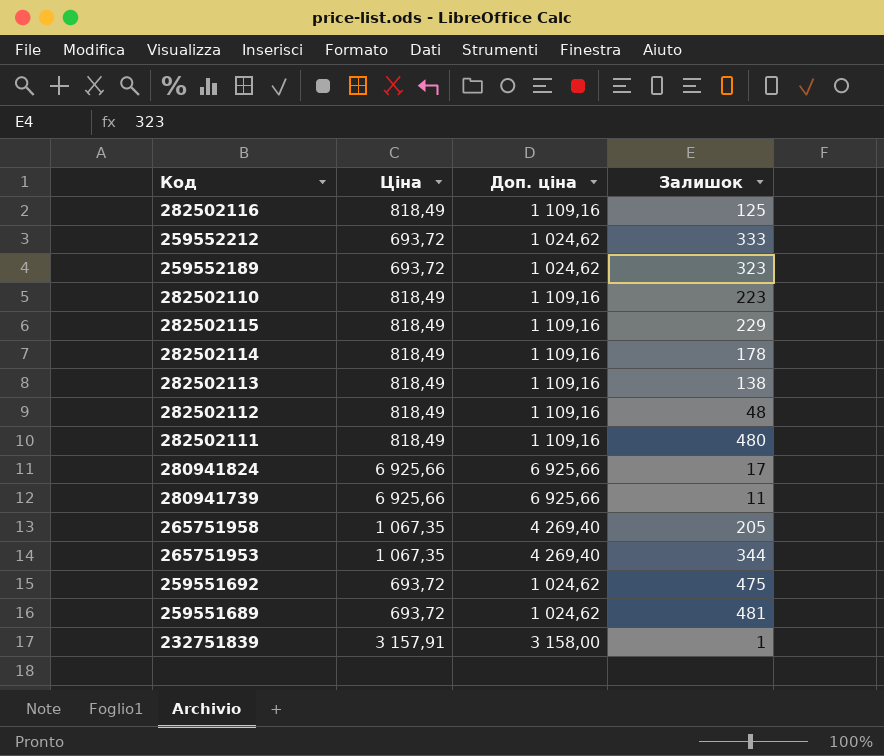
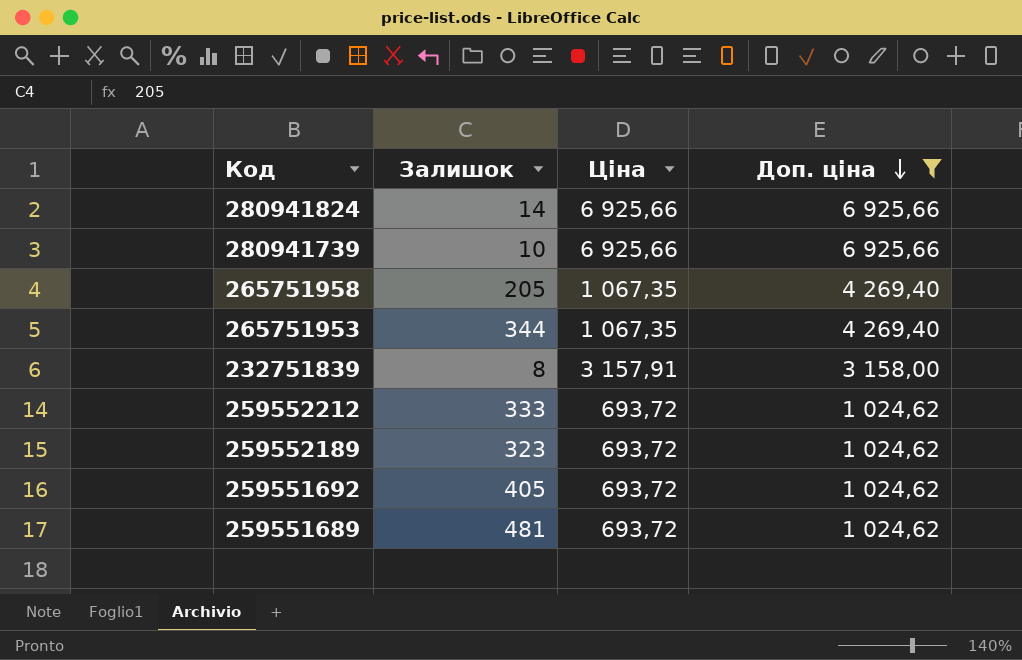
filter: none -> Доп. ціна != 1 109,16
row order: none -> Доп. ціна descending
column Залишок | position: 4 -> 2
280941824 | Залишок: 17 -> 14
280941739 | Залишок: 11 -> 10
232751839 | Залишок: 1 -> 8
259551692 | Залишок: 475 -> 405

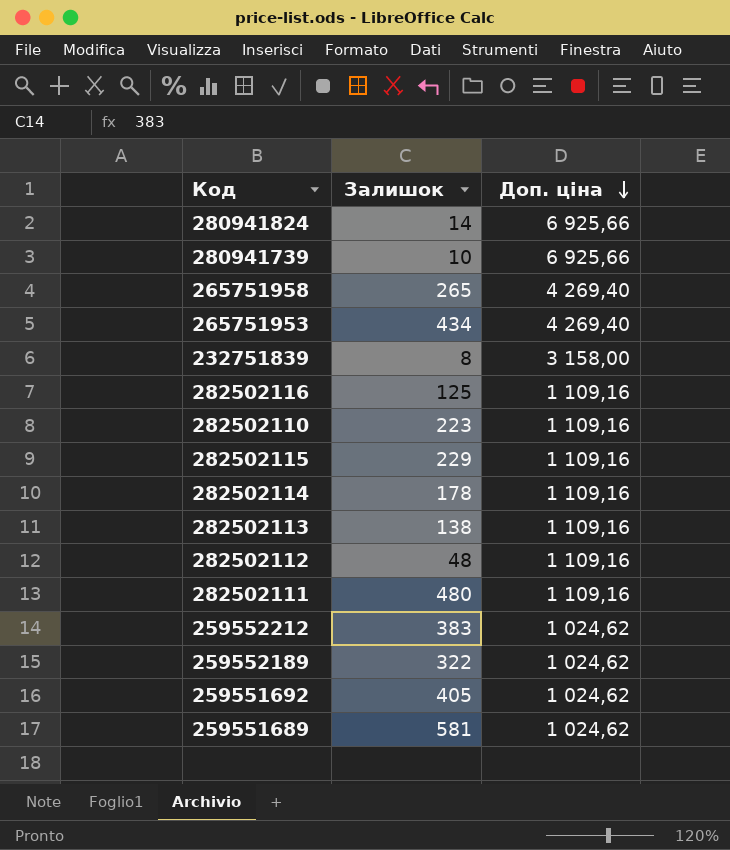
filter: Доп. ціна != 1 109,16 -> none
column Ціна | position: 3 -> none
265751958 | Залишок: 205 -> 265
265751953 | Залишок: 344 -> 434
259552212 | Залишок: 333 -> 383
259552189 | Залишок: 323 -> 322
259551689 | Залишок: 481 -> 581

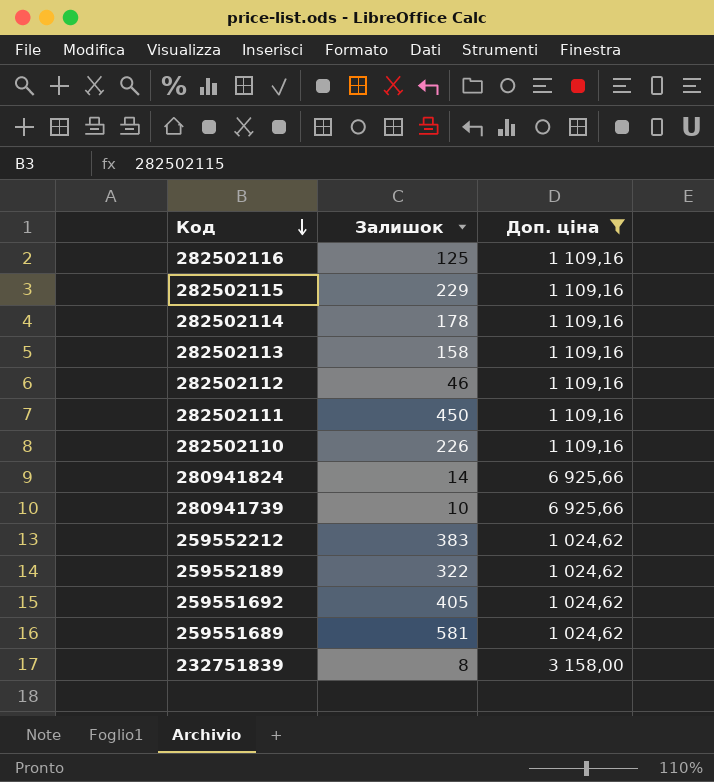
filter: none -> Доп. ціна != 4 269,40
row order: Доп. ціна descending -> Код descending
282502113 | Залишок: 138 -> 158
282502112 | Залишок: 48 -> 46
282502111 | Залишок: 480 -> 450
282502110 | Залишок: 223 -> 226

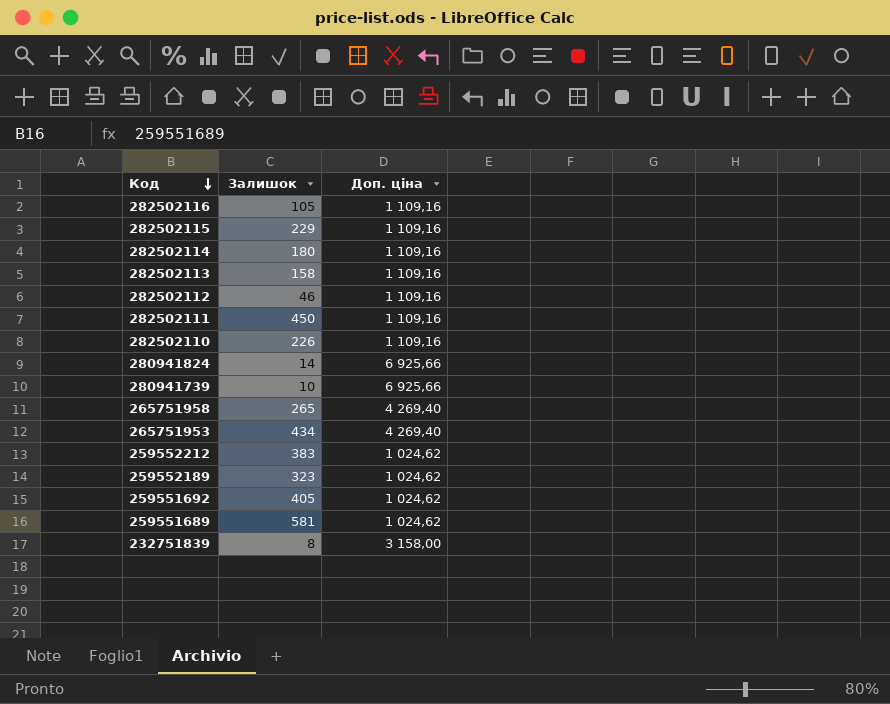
filter: Доп. ціна != 4 269,40 -> none
282502116 | Залишок: 125 -> 105
282502114 | Залишок: 178 -> 180
259552189 | Залишок: 322 -> 323

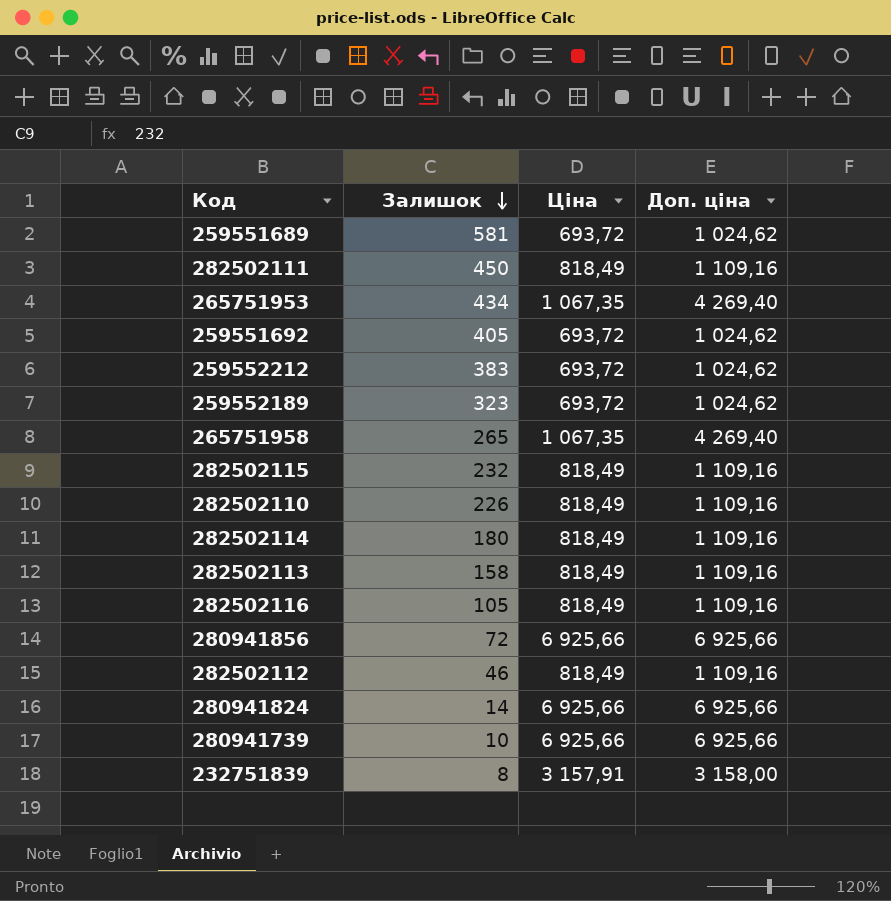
row order: Код descending -> Залишок descending
column Ціна | position: none -> 3
282502115 | Залишок: 229 -> 232
row 280941856: none -> 72 | 6 925,66 | 6 925,66

